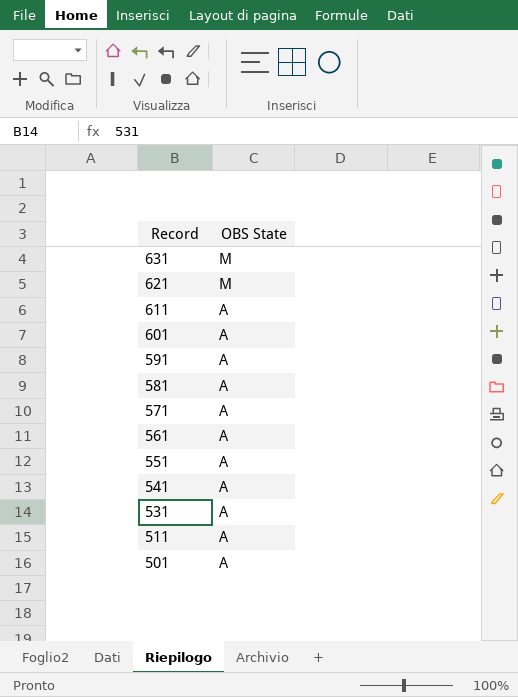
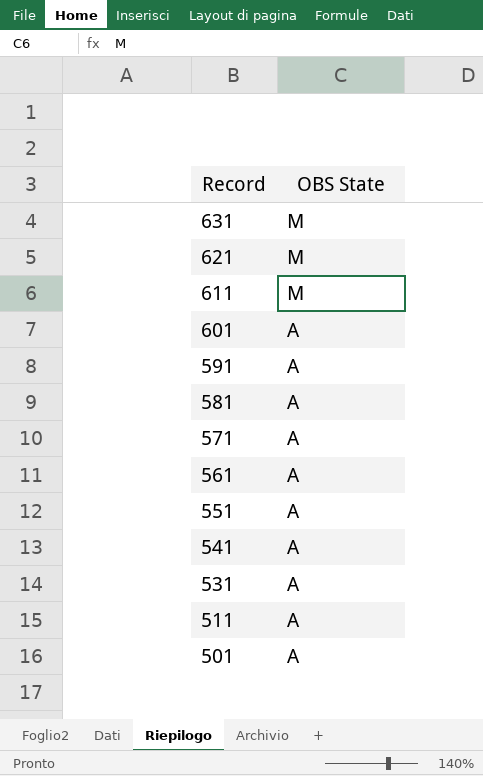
611 | OBS State: A -> M

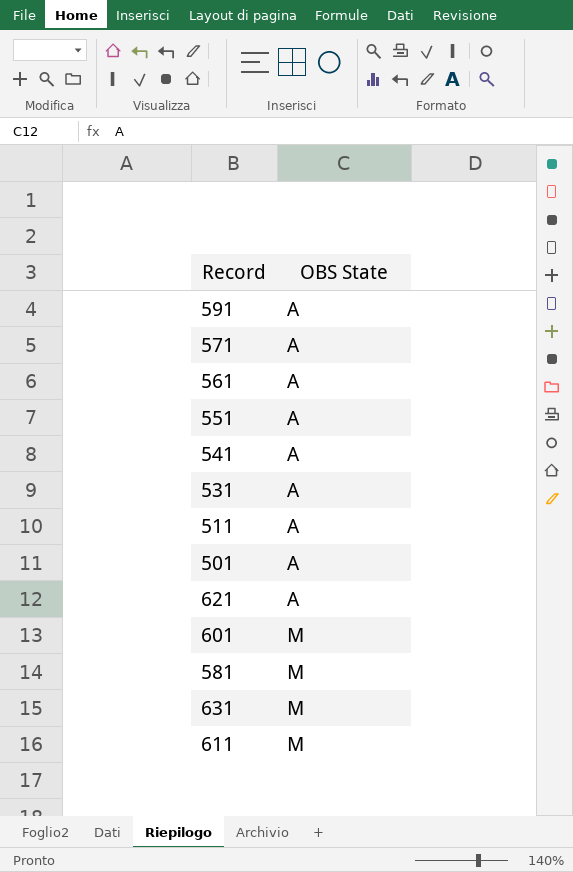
row order: Record descending -> OBS State ascending
621 | OBS State: M -> A
601 | OBS State: A -> M
581 | OBS State: A -> M

